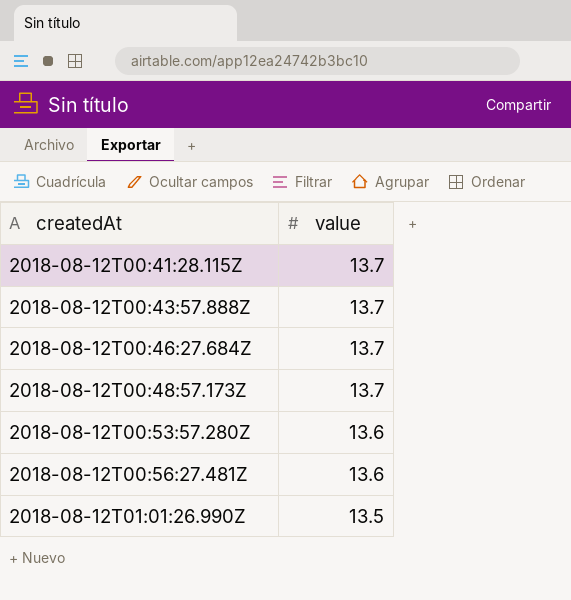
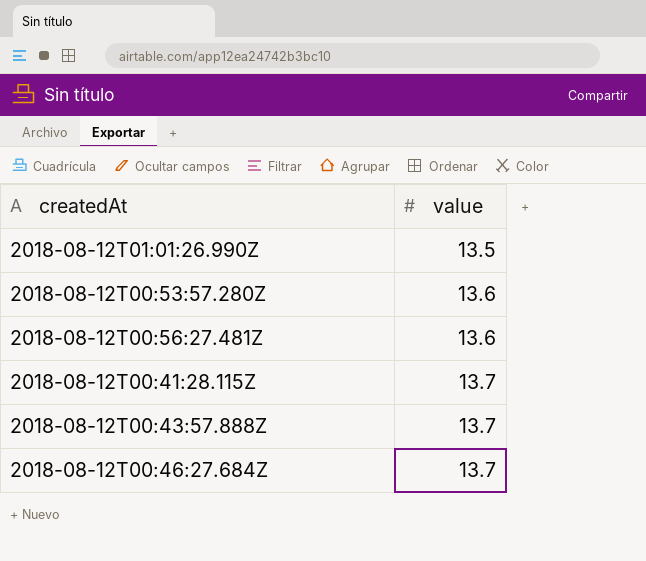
row order: createdAt ascending -> value ascending
row 2018-08-12T00:48:57.173Z: 13.7 -> none

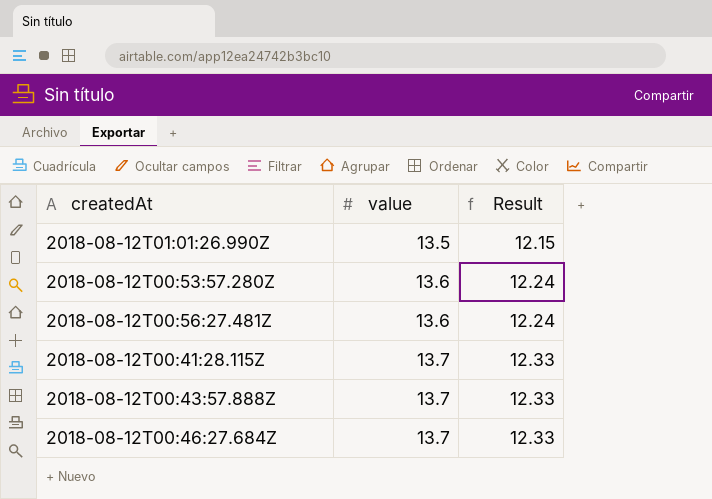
column Result | formula: none -> [value] * 0.9

